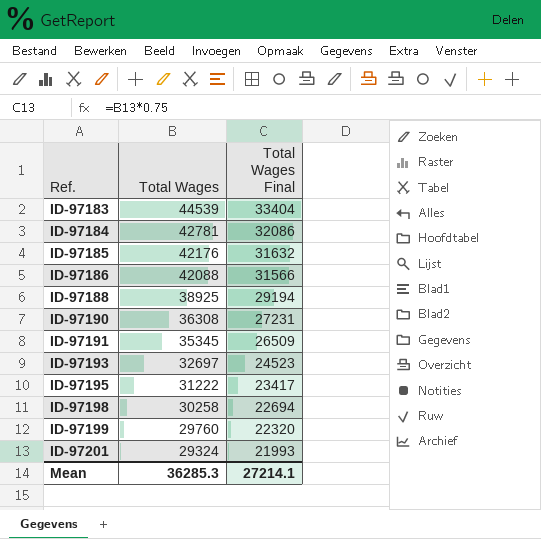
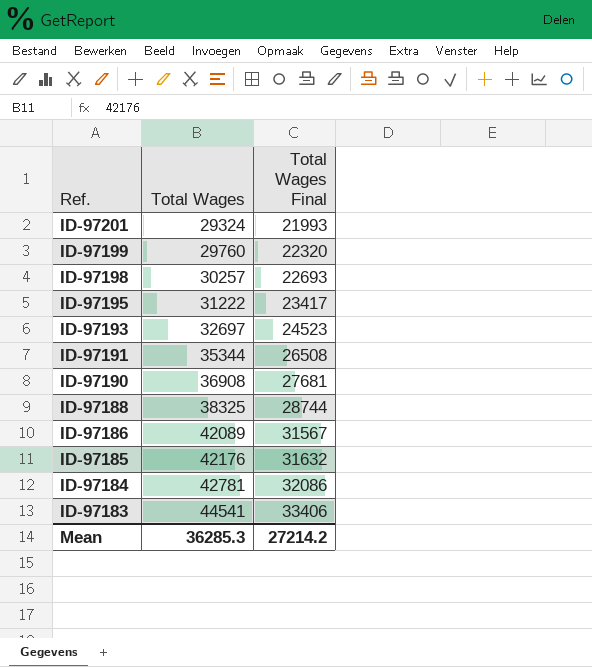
row order: Ref. ascending -> Ref. descending
ID-97198 | Total Wages: 30258 -> 30257
ID-97198 | Total Wages Final: 22694 -> 22693
ID-97191 | Total Wages: 35345 -> 35344
ID-97191 | Total Wages Final: 26509 -> 26508
ID-97190 | Total Wages: 36308 -> 36908
ID-97190 | Total Wages Final: 27231 -> 27681
ID-97188 | Total Wages: 38925 -> 38325
ID-97188 | Total Wages Final: 29194 -> 28744
ID-97186 | Total Wages: 42088 -> 42089
ID-97186 | Total Wages Final: 31566 -> 31567
ID-97183 | Total Wages: 44539 -> 44541
ID-97183 | Total Wages Final: 33404 -> 33406
Mean | Total Wages Final: 27214.1 -> 27214.2

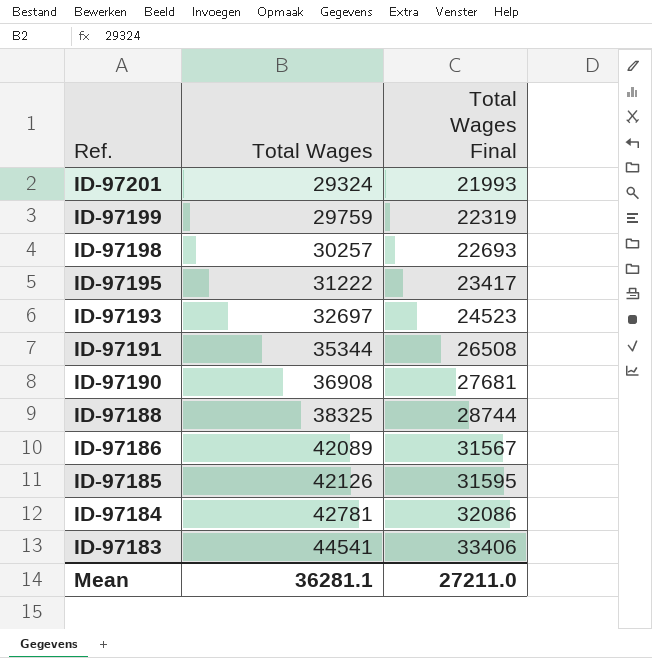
ID-97199 | Total Wages: 29760 -> 29759
ID-97199 | Total Wages Final: 22320 -> 22319
ID-97185 | Total Wages: 42176 -> 42126
ID-97185 | Total Wages Final: 31632 -> 31595
Mean | Total Wages: 36285.3 -> 36281.1
Mean | Total Wages Final: 27214.2 -> 27211.0

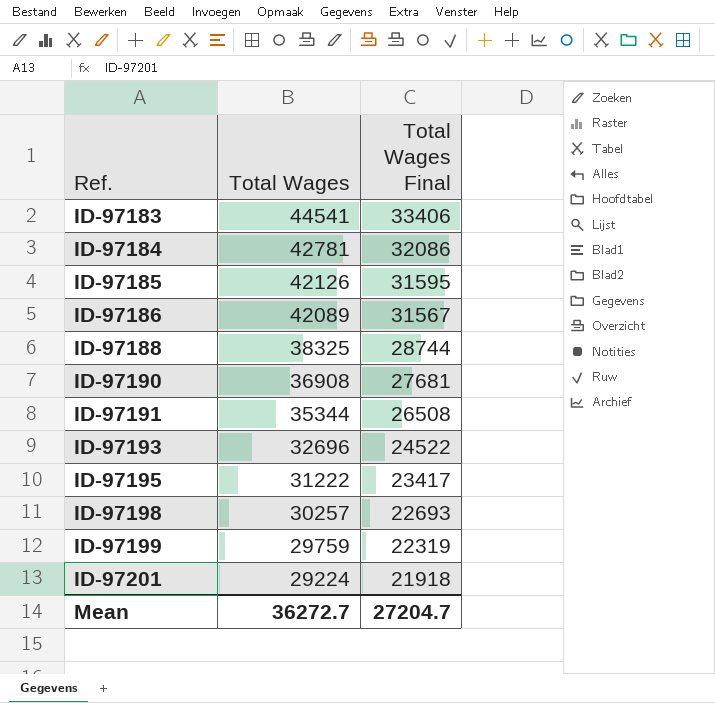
row order: Ref. descending -> Ref. ascending
ID-97193 | Total Wages: 32697 -> 32696
ID-97193 | Total Wages Final: 24523 -> 24522
ID-97201 | Total Wages: 29324 -> 29224
ID-97201 | Total Wages Final: 21993 -> 21918
Mean | Total Wages: 36281.1 -> 36272.7
Mean | Total Wages Final: 27211.0 -> 27204.7

